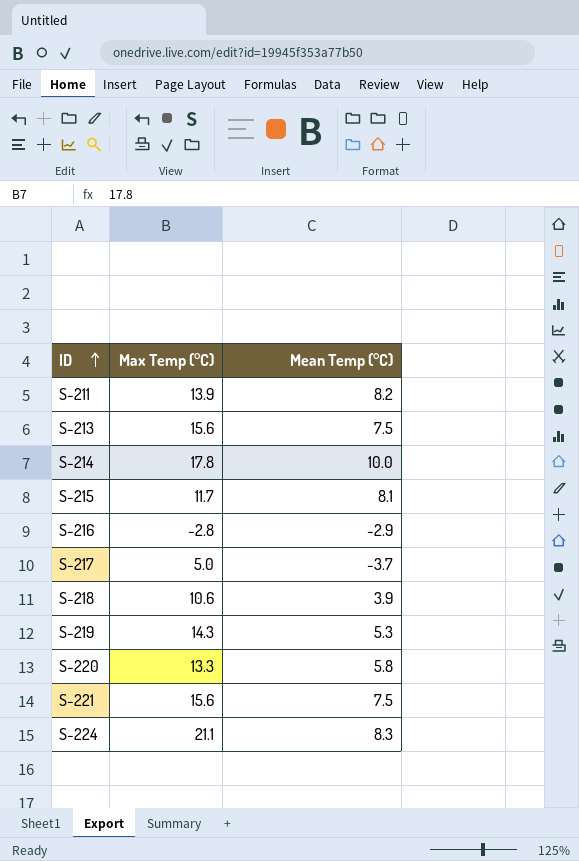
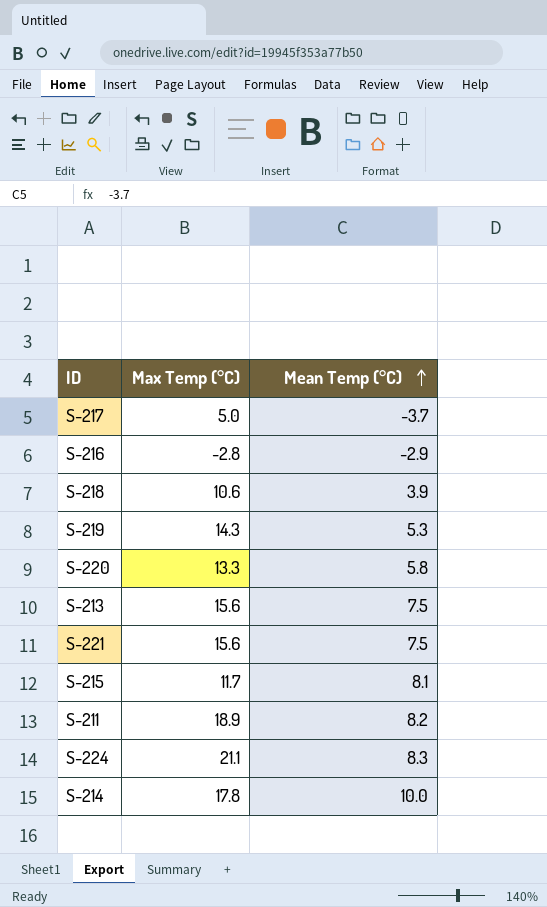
row order: ID ascending -> Mean Temp (°C) ascending
S-211 | Max Temp (°C): 13.9 -> 18.9

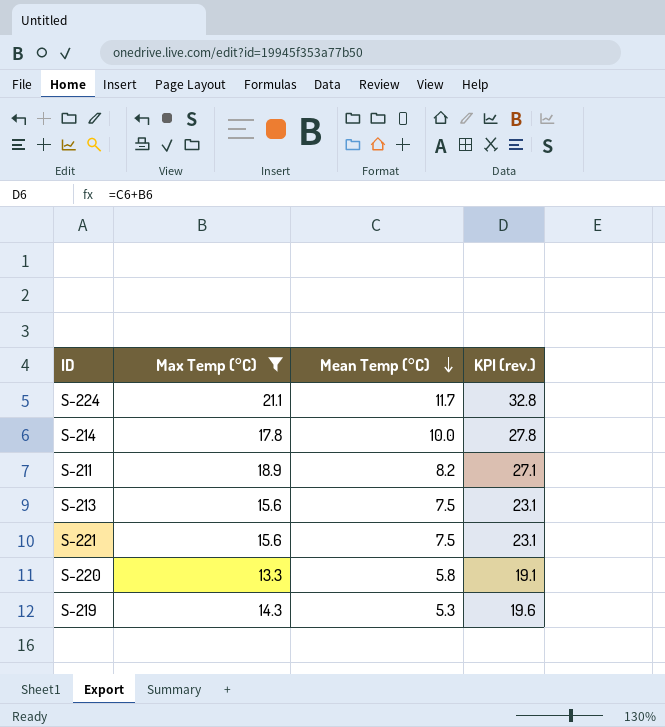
filter: none -> Max Temp (°C) >= 13.3
row order: Mean Temp (°C) ascending -> Mean Temp (°C) descending
column KPI (rev.) | formula: none -> [Max Temp (°C)] + [Mean Temp (°C)]
S-224 | Mean Temp (°C): 8.3 -> 11.7

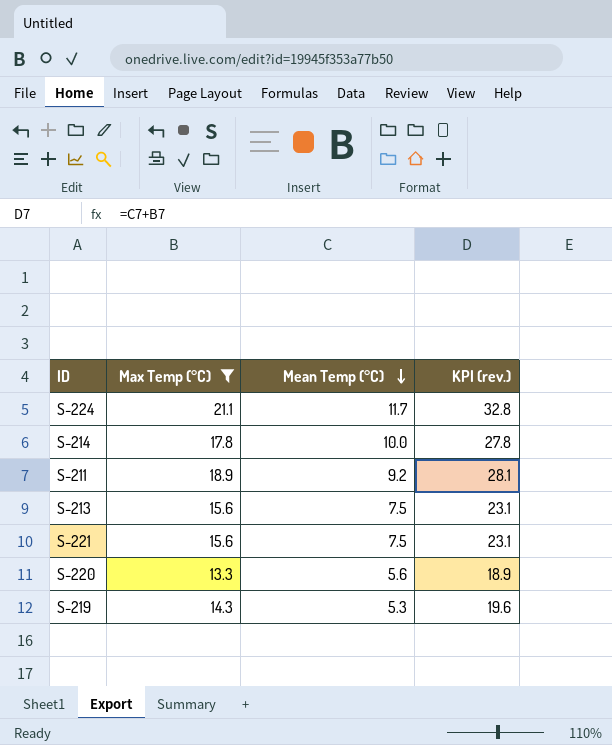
S-211 | Mean Temp (°C): 8.2 -> 9.2
S-211 | KPI (rev.): 27.1 -> 28.1
S-220 | Mean Temp (°C): 5.8 -> 5.6
S-220 | KPI (rev.): 19.1 -> 18.9

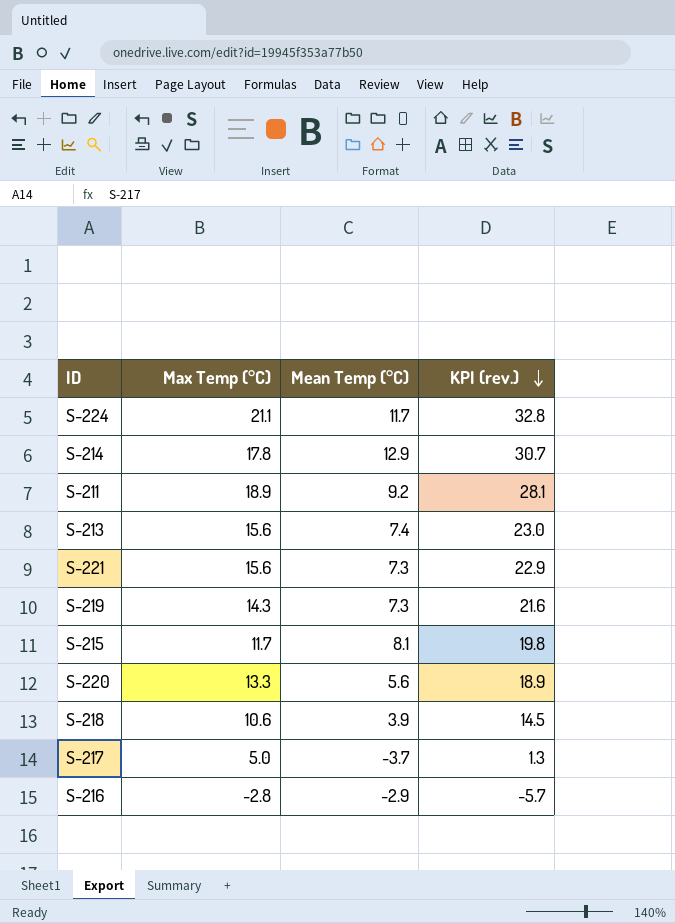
filter: Max Temp (°C) >= 13.3 -> none
row order: Mean Temp (°C) descending -> KPI (rev.) descending
S-214 | Mean Temp (°C): 10.0 -> 12.9
S-214 | KPI (rev.): 27.8 -> 30.7
S-213 | Mean Temp (°C): 7.5 -> 7.4
S-213 | KPI (rev.): 23.1 -> 23.0
S-221 | Mean Temp (°C): 7.5 -> 7.3
S-221 | KPI (rev.): 23.1 -> 22.9
S-219 | Mean Temp (°C): 5.3 -> 7.3
S-219 | KPI (rev.): 19.6 -> 21.6

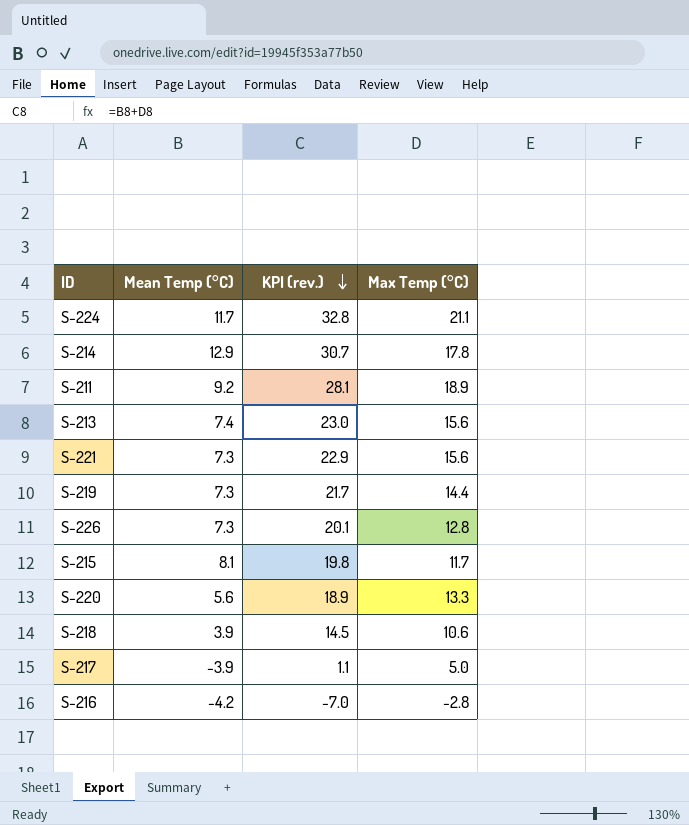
column Max Temp (°C) | position: 2 -> 4
S-219 | KPI (rev.): 21.6 -> 21.7
S-219 | Max Temp (°C): 14.3 -> 14.4
row S-226: none -> 7.3 | 20.1 | 12.8
S-217 | Mean Temp (°C): -3.7 -> -3.9
S-217 | KPI (rev.): 1.3 -> 1.1
S-216 | Mean Temp (°C): -2.9 -> -4.2
S-216 | KPI (rev.): -5.7 -> -7.0

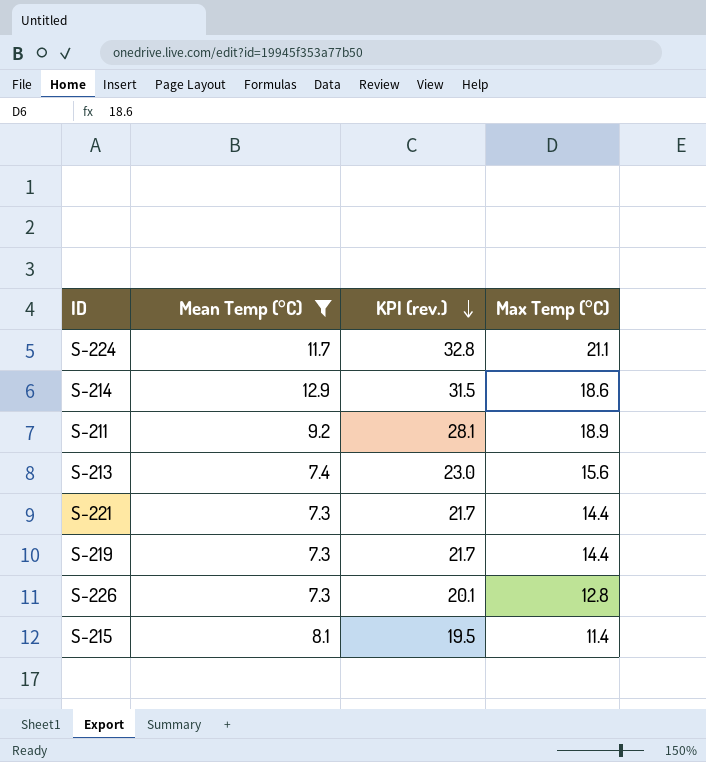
filter: none -> Mean Temp (°C) >= 7.3
S-214 | KPI (rev.): 30.7 -> 31.5
S-214 | Max Temp (°C): 17.8 -> 18.6
S-221 | KPI (rev.): 22.9 -> 21.7
S-221 | Max Temp (°C): 15.6 -> 14.4
S-215 | KPI (rev.): 19.8 -> 19.5
S-215 | Max Temp (°C): 11.7 -> 11.4

